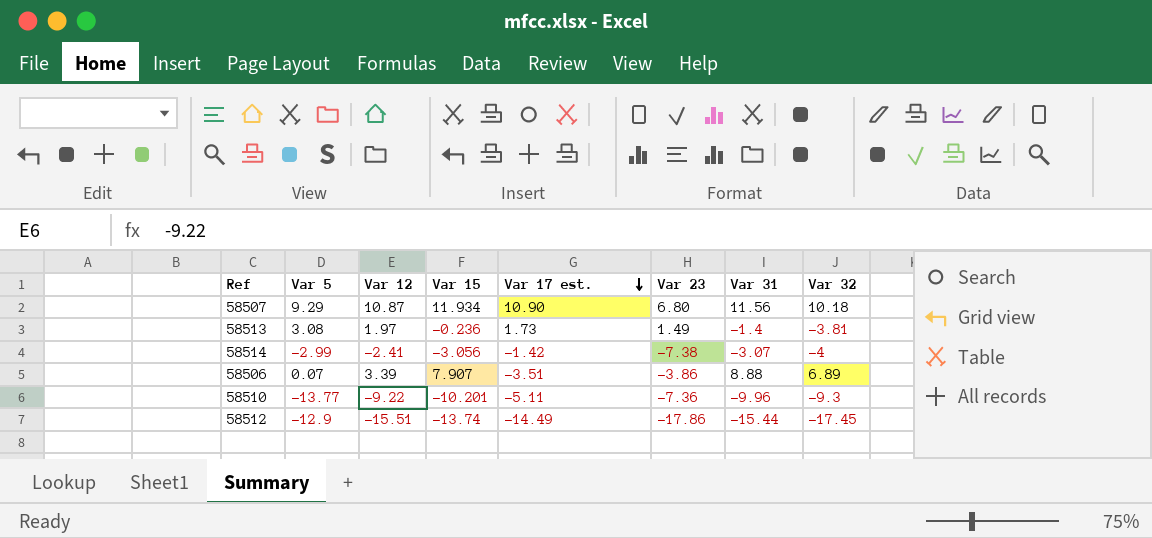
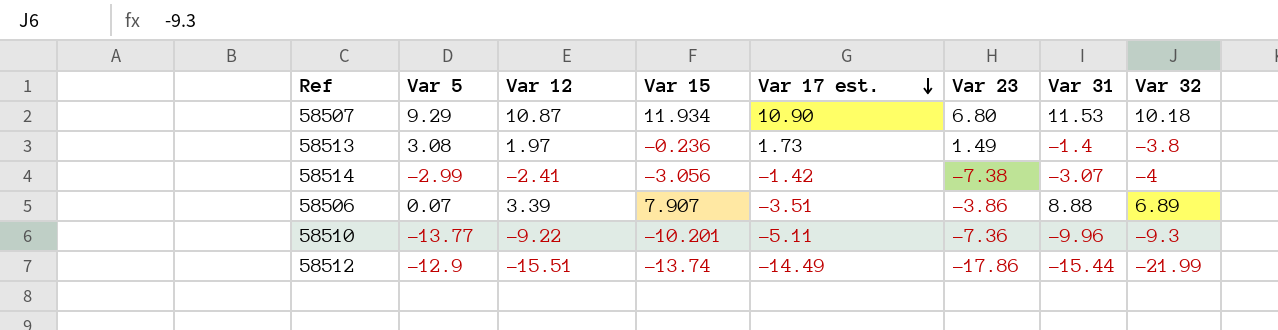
58507 | Var 31: 11.56 -> 11.53
58513 | Var 32: -3.81 -> -3.8
58512 | Var 32: -17.45 -> -21.99

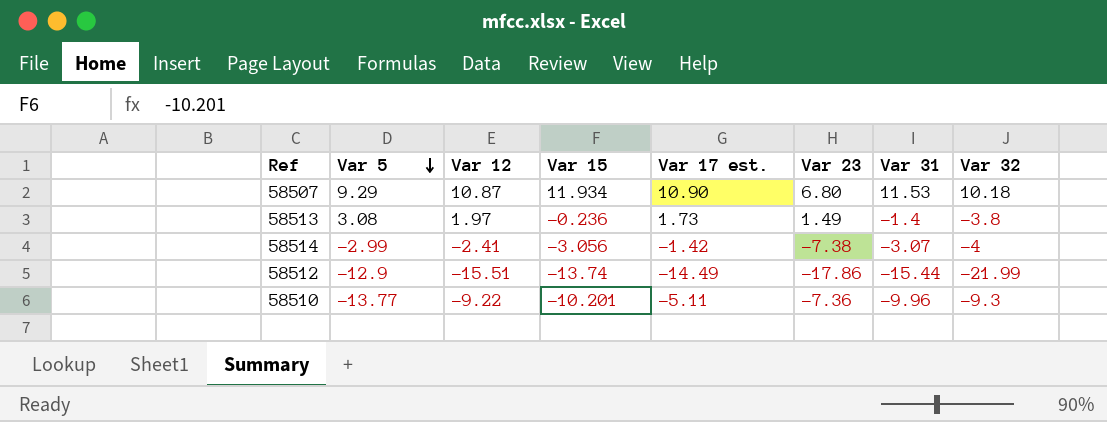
row order: Var 17 est. descending -> Var 5 descending
row 58506: 0.07 | 3.39 | 7.907 | -3.51 | -3.86 | 8.88 | 6.89 -> none

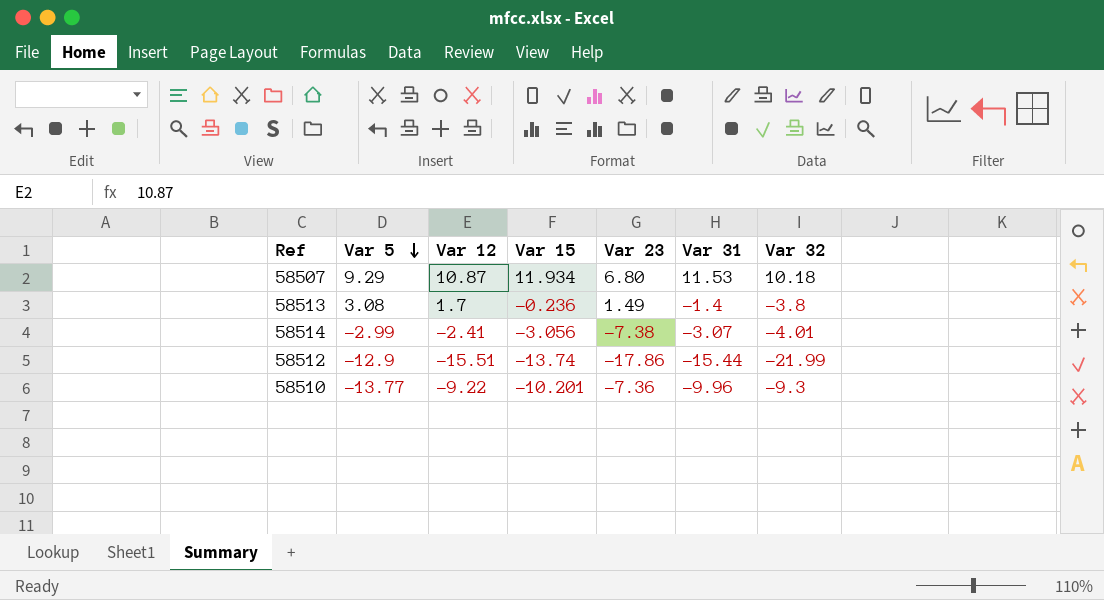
column Var 17 est. | position: 5 -> none
58513 | Var 12: 1.97 -> 1.7
58514 | Var 32: -4 -> -4.01

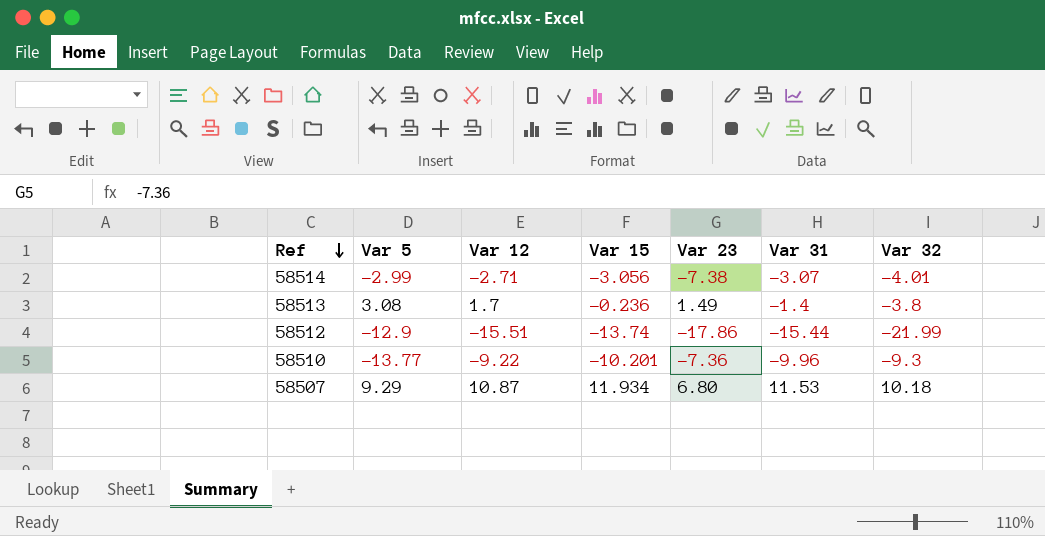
row order: Var 5 descending -> Ref descending
58514 | Var 12: -2.41 -> -2.71

